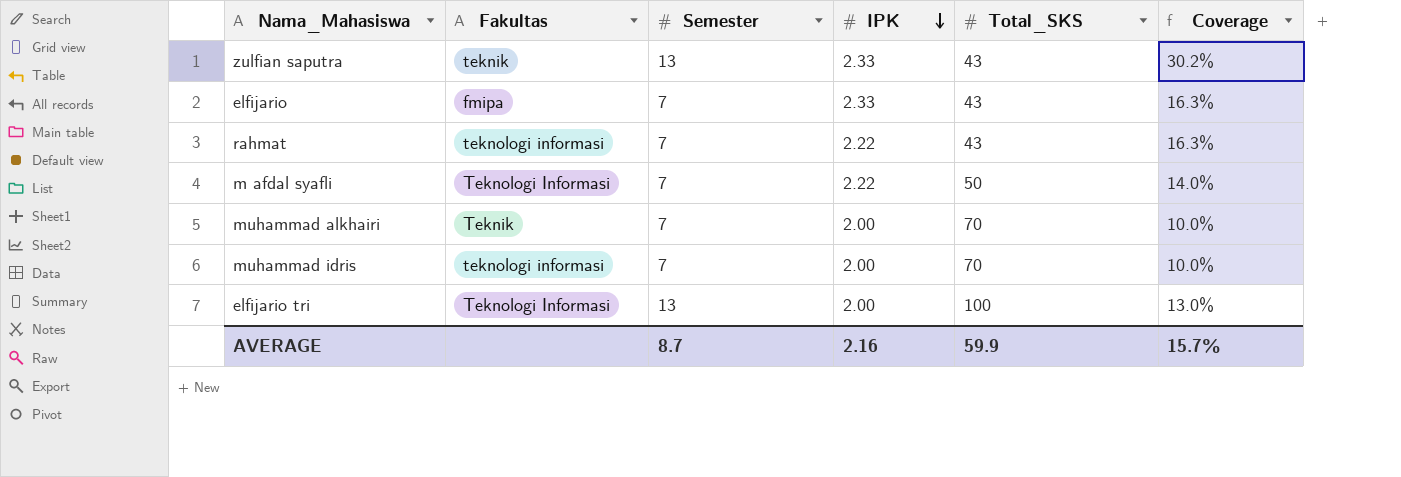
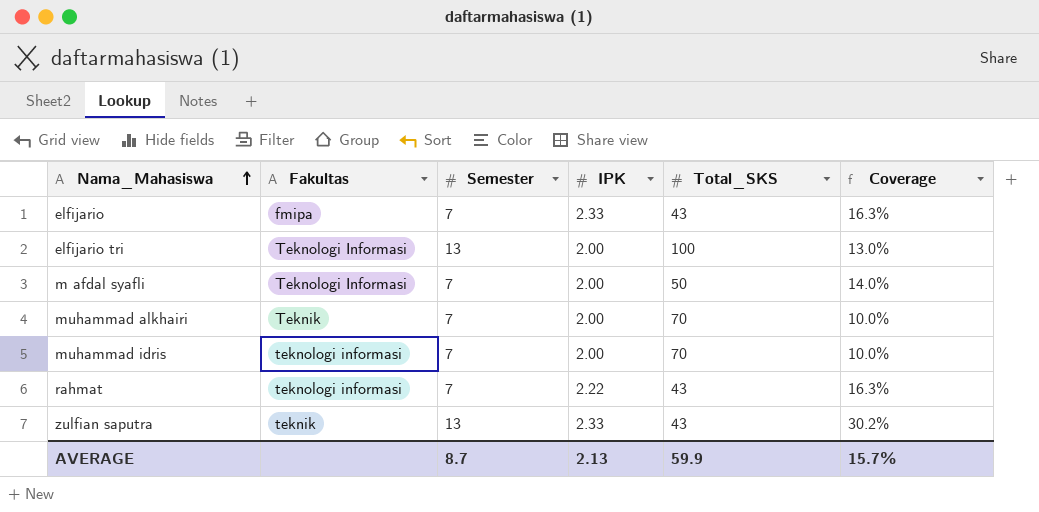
row order: IPK descending -> Nama_Mahasiswa ascending
m afdal syafli | IPK: 2.22 -> 2.00
AVERAGE | IPK: 2.16 -> 2.13

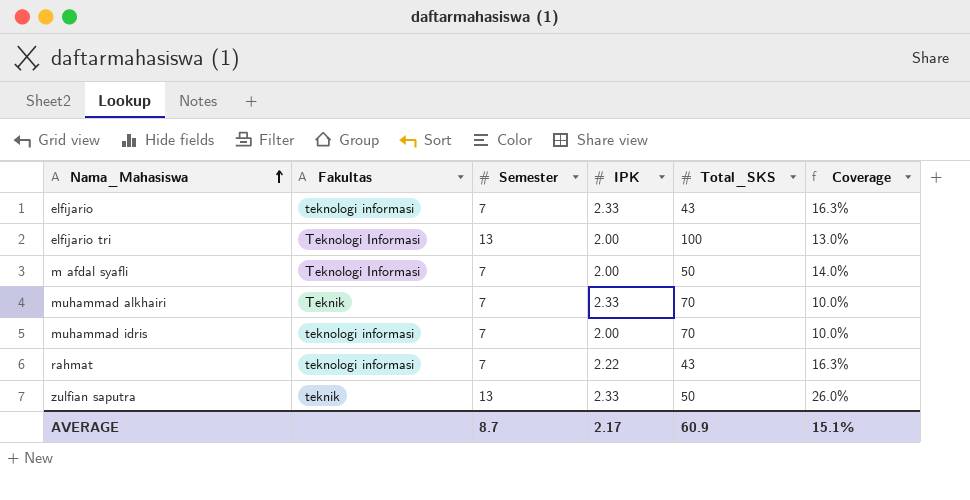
elfijario | Fakultas: fmipa -> teknologi informasi
muhammad alkhairi | IPK: 2.00 -> 2.33
zulfian saputra | Total_SKS: 43 -> 50
zulfian saputra | Coverage: 30.2% -> 26.0%
AVERAGE | IPK: 2.13 -> 2.17
AVERAGE | Total_SKS: 59.9 -> 60.9
AVERAGE | Coverage: 15.7% -> 15.1%

